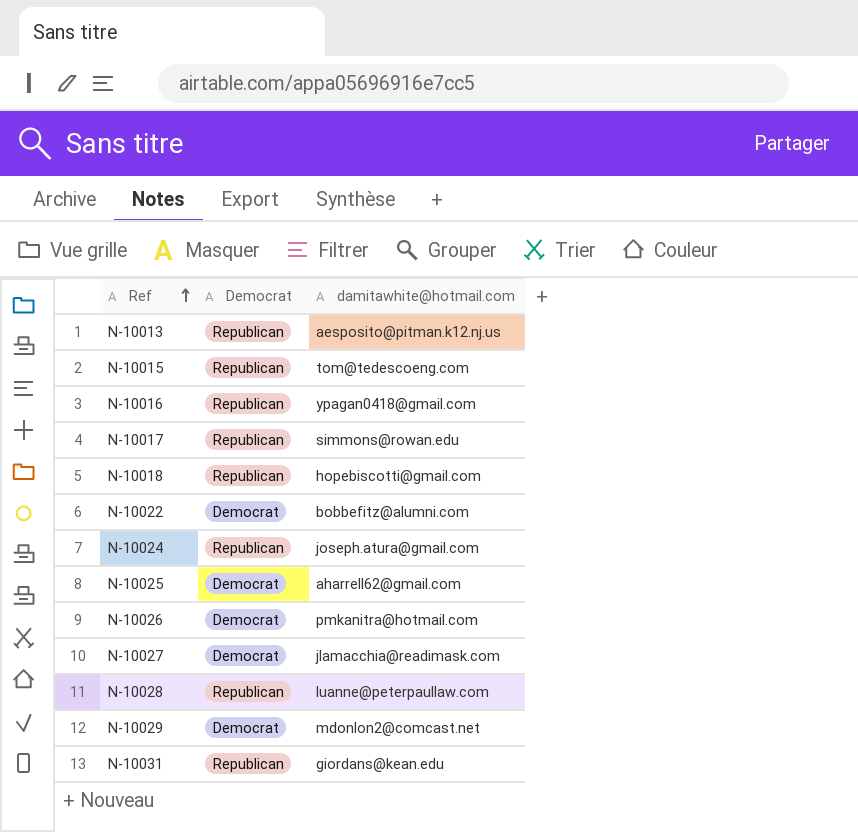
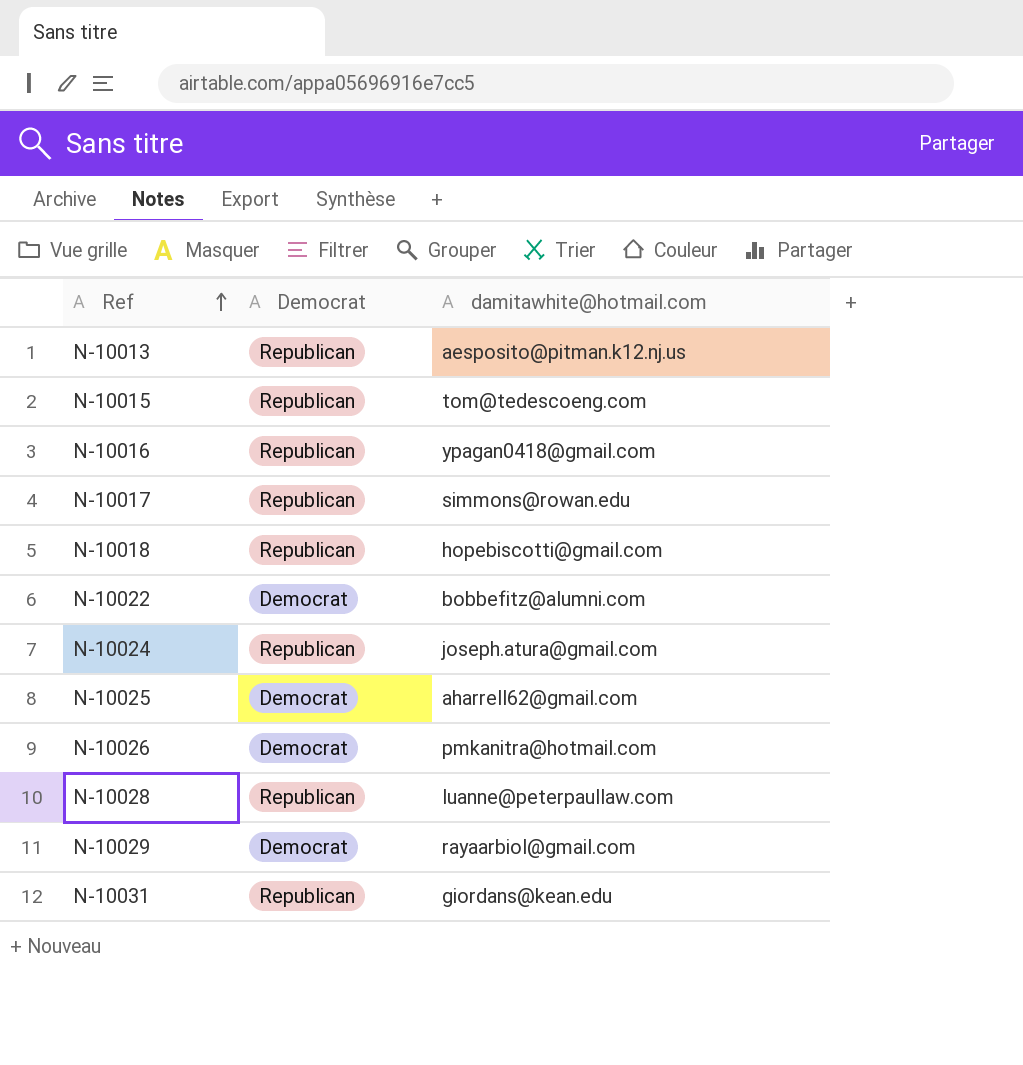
row N-10027: Democrat | jlamacchia@readimask.com -> none
N-10029 | damitawhite@hotmail.com: mdonlon2@comcast.net -> rayaarbiol@gmail.com

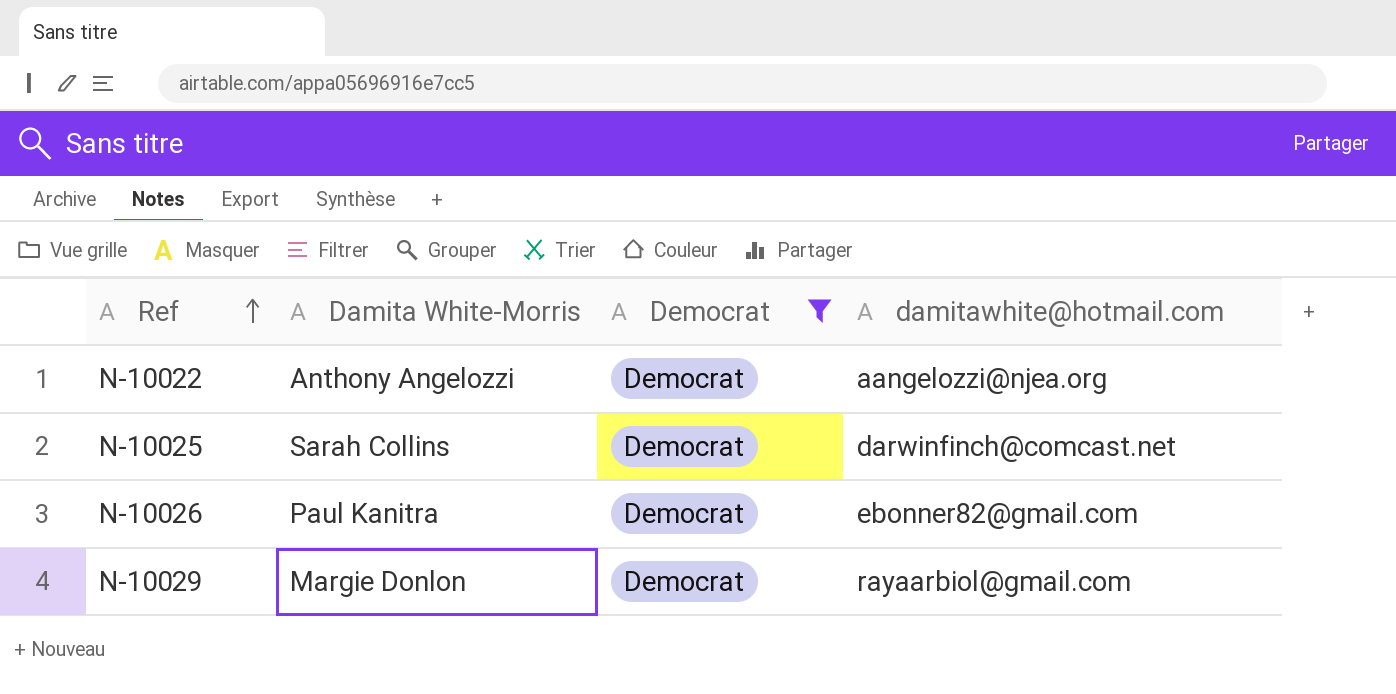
filter: none -> Democrat = Democrat
column Damita White-Morris | position: none -> 2
N-10022 | damitawhite@hotmail.com: bobbefitz@alumni.com -> aangelozzi@njea.org
N-10025 | damitawhite@hotmail.com: aharrell62@gmail.com -> darwinfinch@comcast.net
N-10026 | damitawhite@hotmail.com: pmkanitra@hotmail.com -> ebonner82@gmail.com

